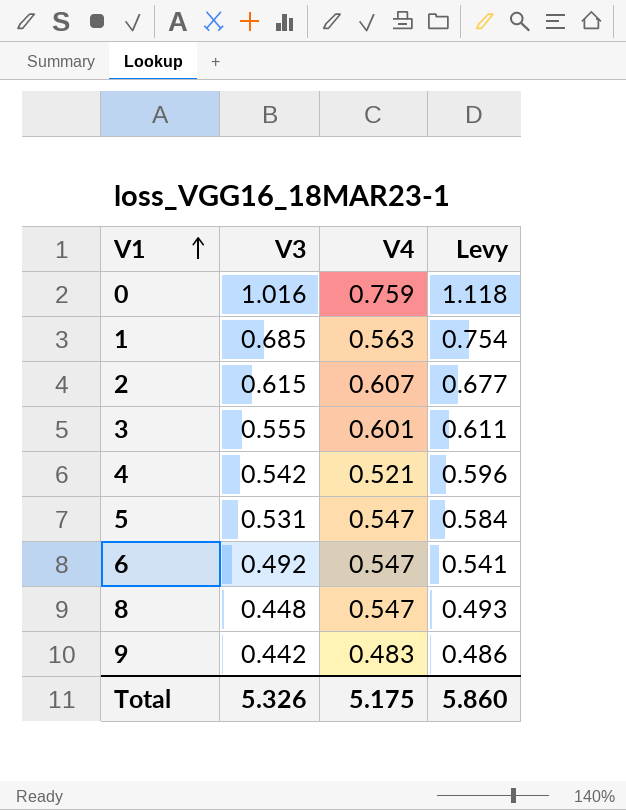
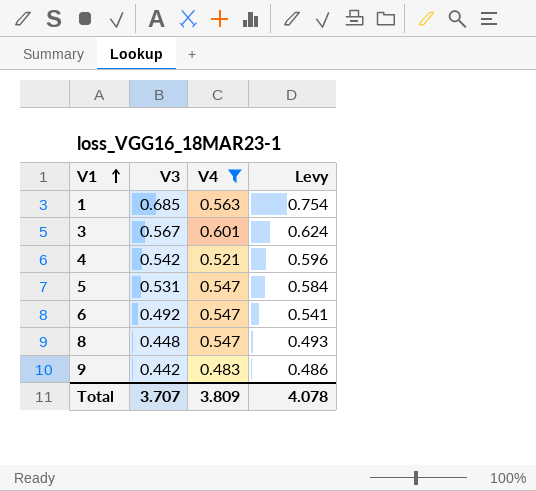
filter: none -> V4 <= 0.601
3 | V3: 0.555 -> 0.567
3 | Levy: 0.611 -> 0.624
Total | V3: 5.326 -> 3.707
Total | V4: 5.175 -> 3.809
Total | Levy: 5.860 -> 4.078

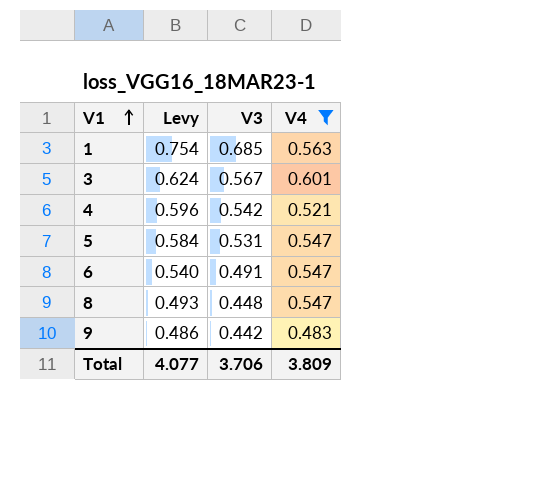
column Levy | position: 4 -> 2
6 | Levy: 0.541 -> 0.540
6 | V3: 0.492 -> 0.491
Total | Levy: 4.078 -> 4.077
Total | V3: 3.707 -> 3.706

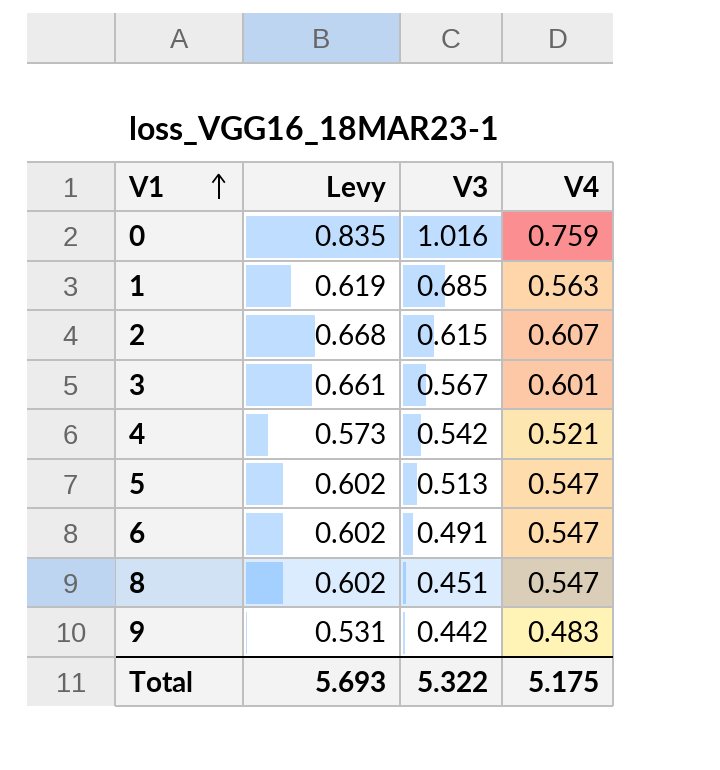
filter: V4 <= 0.601 -> none
column Levy | formula: [V3] * 1.1 -> [V4] * 1.1
5 | V3: 0.531 -> 0.513
8 | V3: 0.448 -> 0.451
Total | Levy: 4.077 -> 5.693
Total | V3: 3.706 -> 5.322
Total | V4: 3.809 -> 5.175

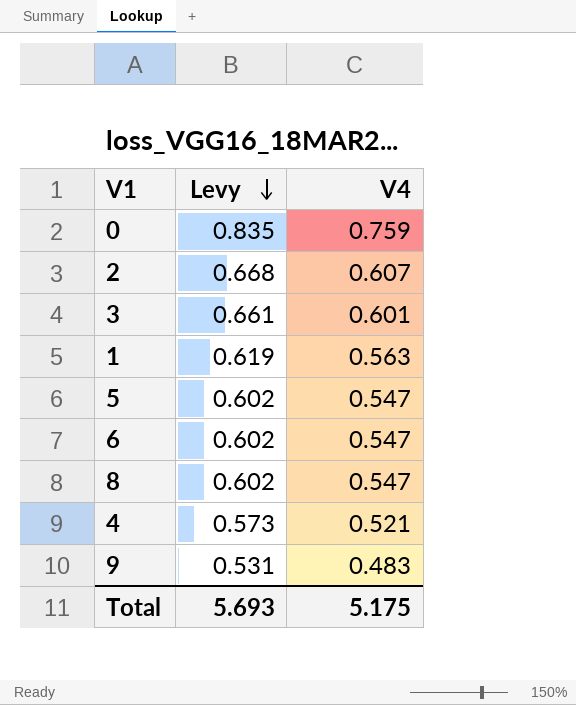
row order: V1 ascending -> Levy descending
column V3 | position: 3 -> none

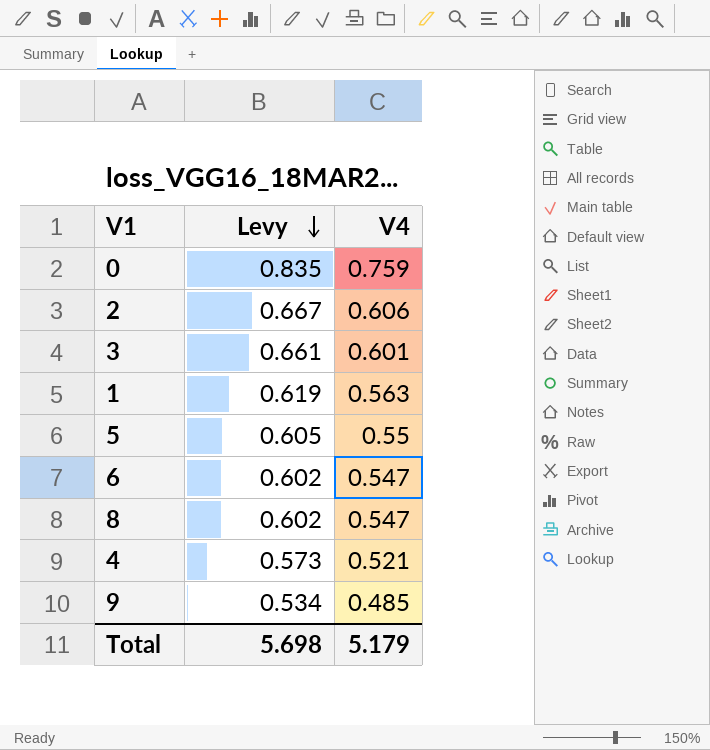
2 | Levy: 0.668 -> 0.667
2 | V4: 0.607 -> 0.606
5 | Levy: 0.602 -> 0.605
5 | V4: 0.547 -> 0.55
9 | Levy: 0.531 -> 0.534
9 | V4: 0.483 -> 0.485
Total | Levy: 5.693 -> 5.698
Total | V4: 5.175 -> 5.179

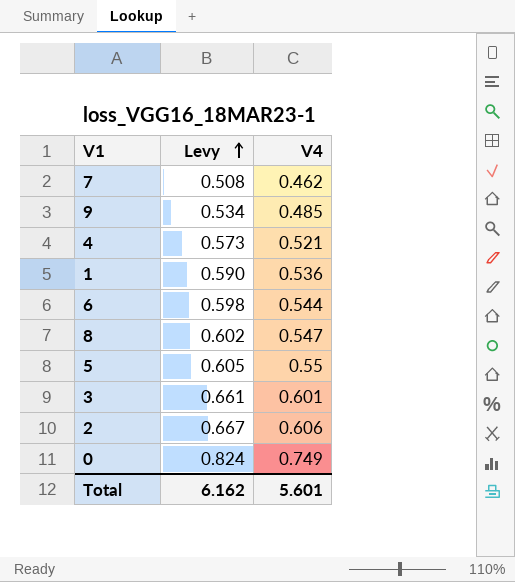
row order: Levy descending -> Levy ascending
row 7: none -> 0.508 | 0.462
1 | Levy: 0.619 -> 0.590
1 | V4: 0.563 -> 0.536
6 | Levy: 0.602 -> 0.598
6 | V4: 0.547 -> 0.544
0 | Levy: 0.835 -> 0.824
0 | V4: 0.759 -> 0.749
Total | Levy: 5.698 -> 6.162
Total | V4: 5.179 -> 5.601

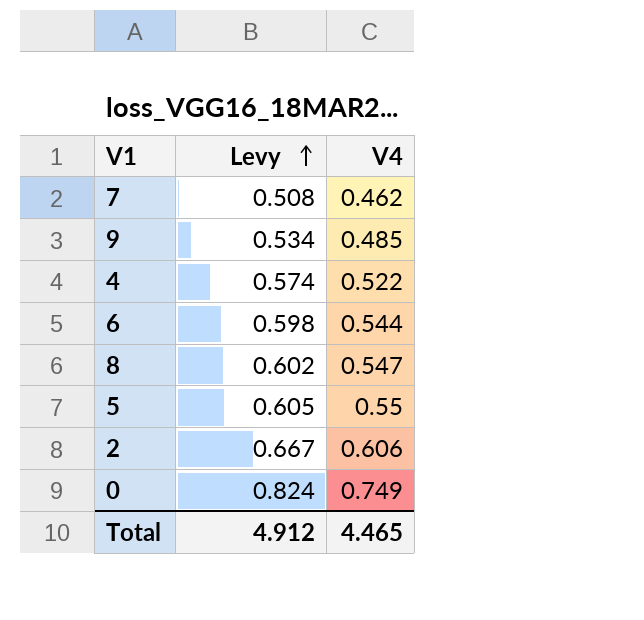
row 1: 0.590 | 0.536 -> none
row 3: 0.661 | 0.601 -> none
4 | Levy: 0.573 -> 0.574
4 | V4: 0.521 -> 0.522
Total | Levy: 6.162 -> 4.912
Total | V4: 5.601 -> 4.465

